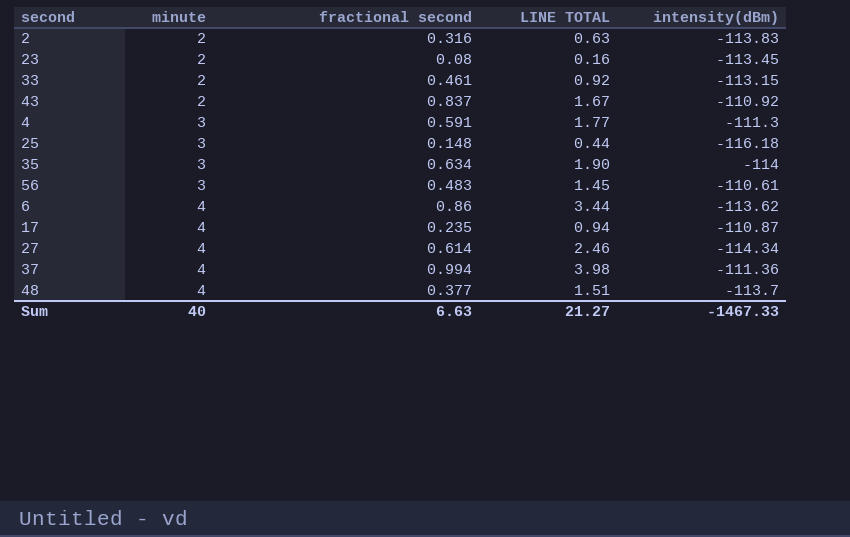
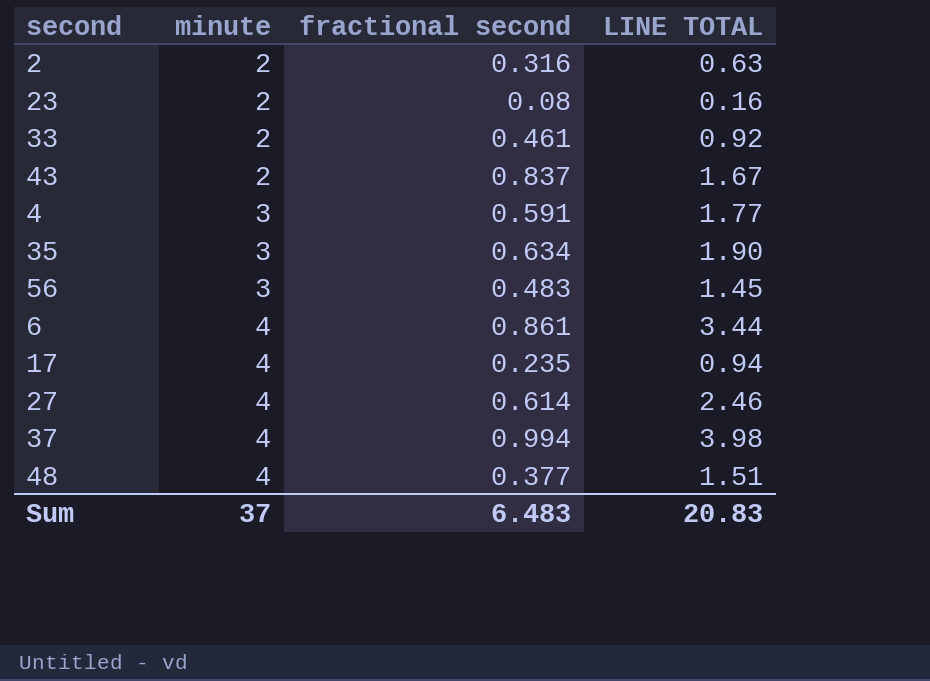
column intensity(dBm) | position: 5 -> none
row 25: 3 | 0.148 | 0.44 | -116.18 -> none
6 | fractional second: 0.86 -> 0.861
Sum | minute: 40 -> 37
Sum | fractional second: 6.63 -> 6.483
Sum | LINE TOTAL: 21.27 -> 20.83

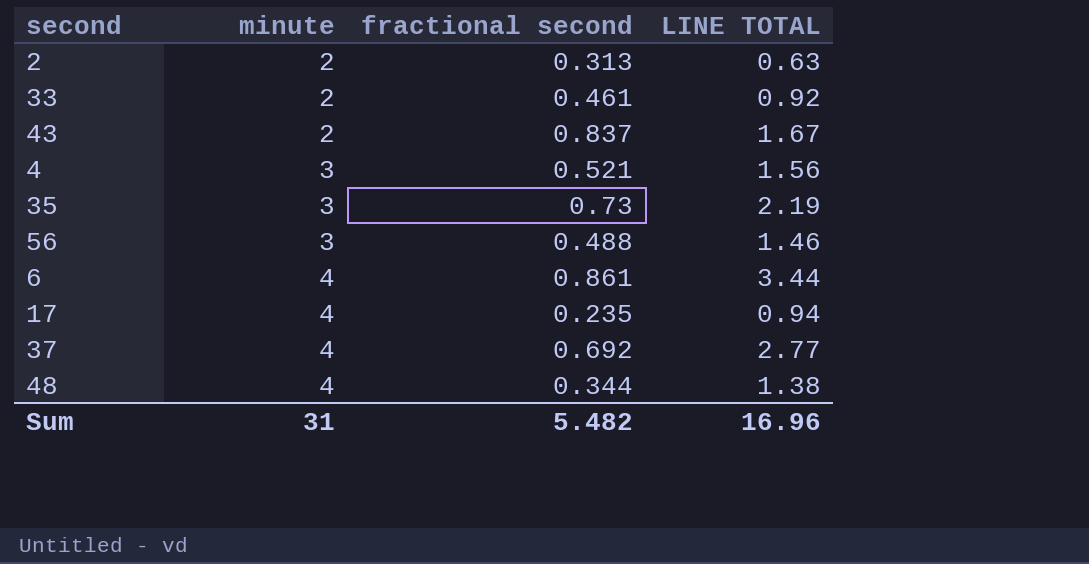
row 23: 2 | 0.08 | 0.16 -> none
row 27: 4 | 0.614 | 2.46 -> none
2 | fractional second: 0.316 -> 0.313
4 | fractional second: 0.591 -> 0.521
4 | LINE TOTAL: 1.77 -> 1.56
35 | fractional second: 0.634 -> 0.73
35 | LINE TOTAL: 1.90 -> 2.19
56 | fractional second: 0.483 -> 0.488
56 | LINE TOTAL: 1.45 -> 1.46
37 | fractional second: 0.994 -> 0.692
37 | LINE TOTAL: 3.98 -> 2.77
48 | fractional second: 0.377 -> 0.344
48 | LINE TOTAL: 1.51 -> 1.38
Sum | minute: 37 -> 31
Sum | fractional second: 6.483 -> 5.482
Sum | LINE TOTAL: 20.83 -> 16.96

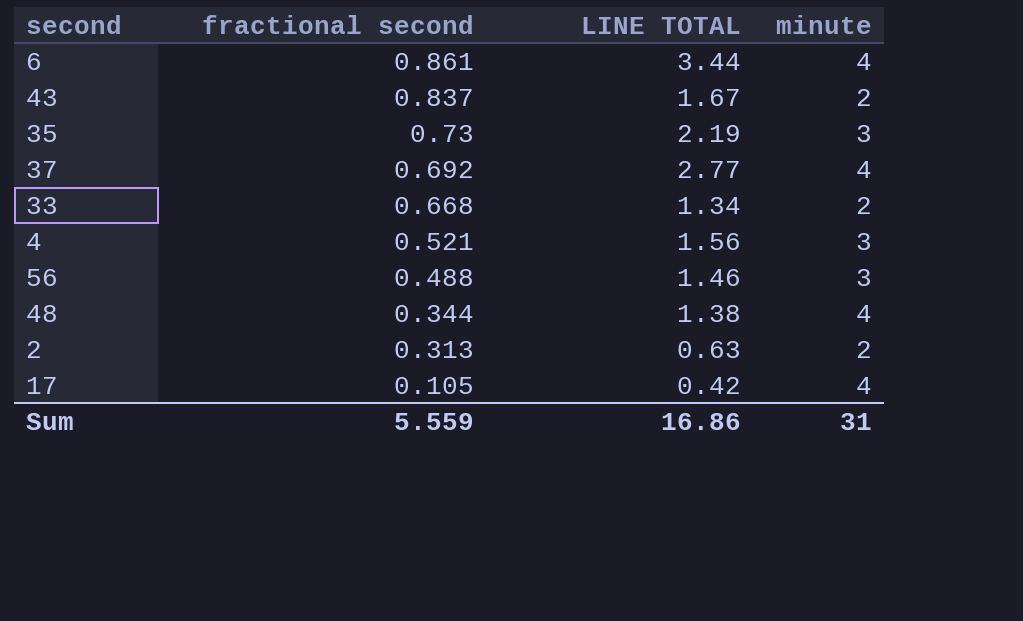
row order: minute ascending -> fractional second descending
column minute | position: 2 -> 4
33 | fractional second: 0.461 -> 0.668
33 | LINE TOTAL: 0.92 -> 1.34
17 | fractional second: 0.235 -> 0.105
17 | LINE TOTAL: 0.94 -> 0.42
Sum | fractional second: 5.482 -> 5.559
Sum | LINE TOTAL: 16.96 -> 16.86

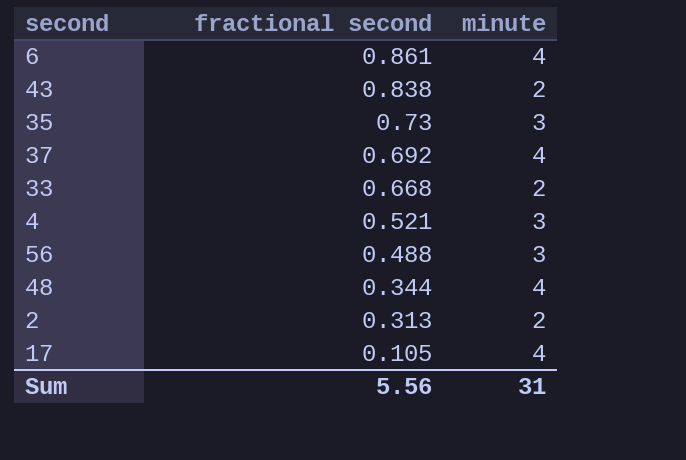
column LINE TOTAL | formula: [fractional second] * [minute] -> none
43 | fractional second: 0.837 -> 0.838
Sum | fractional second: 5.559 -> 5.56

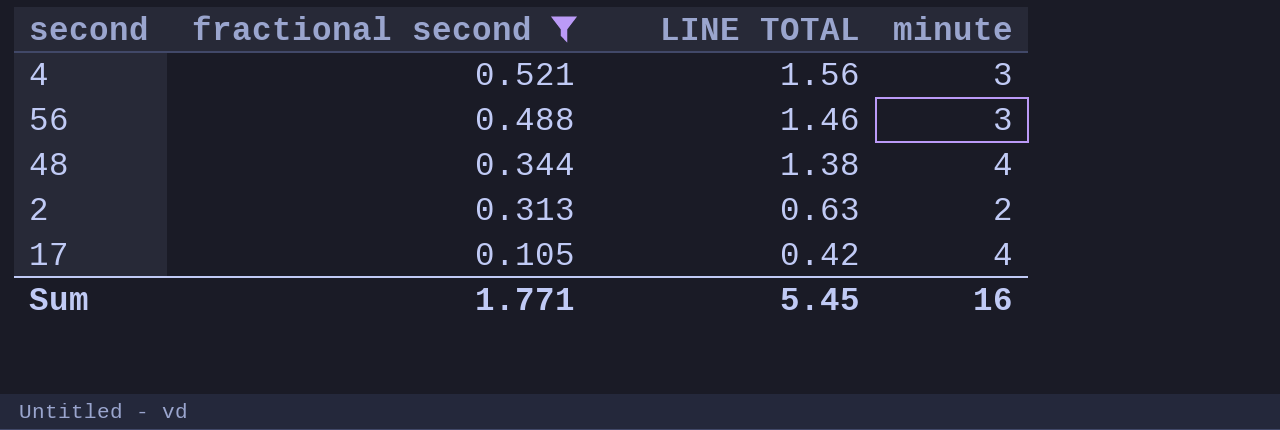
filter: none -> fractional second <= 0.521
column LINE TOTAL | formula: none -> [fractional second] * [minute]
Sum | fractional second: 5.56 -> 1.771
Sum | minute: 31 -> 16

